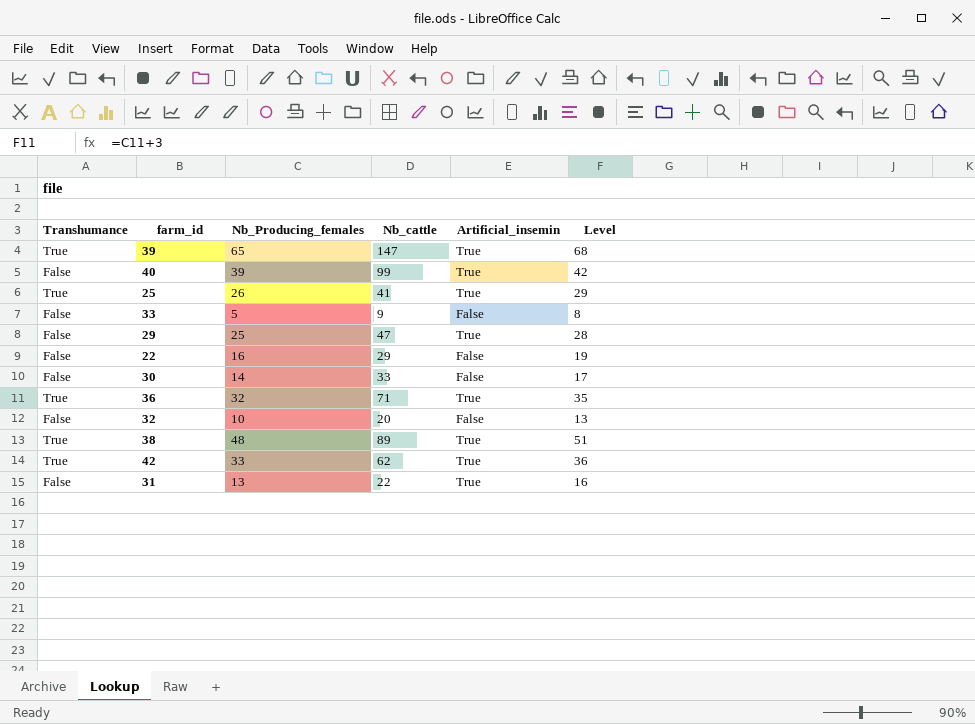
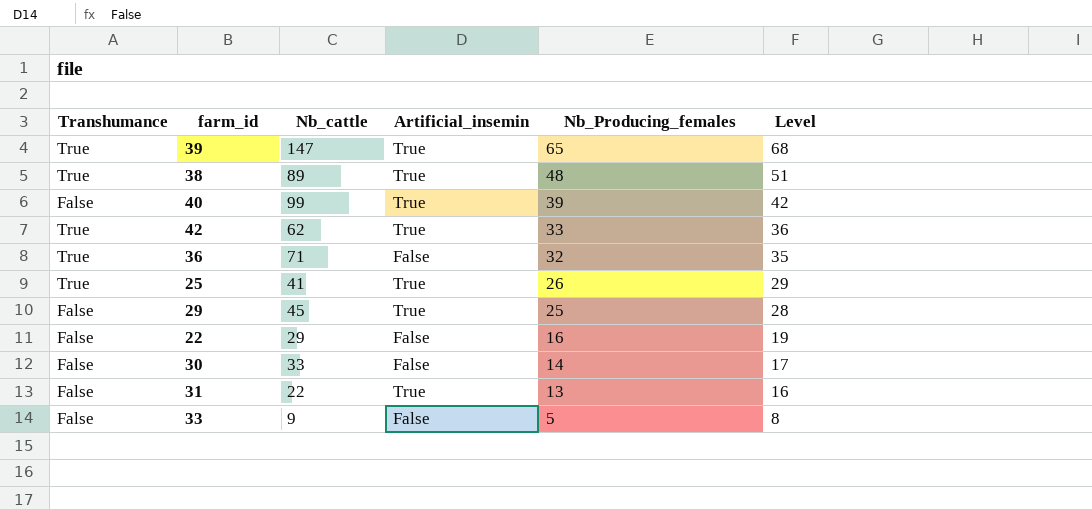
row order: none -> Nb_Producing_females descending
column Nb_Producing_females | position: 3 -> 5
row 32: False | 10 | 20 | False | 13 -> none
36 | Artificial_insemin: True -> False
29 | Nb_cattle: 47 -> 45

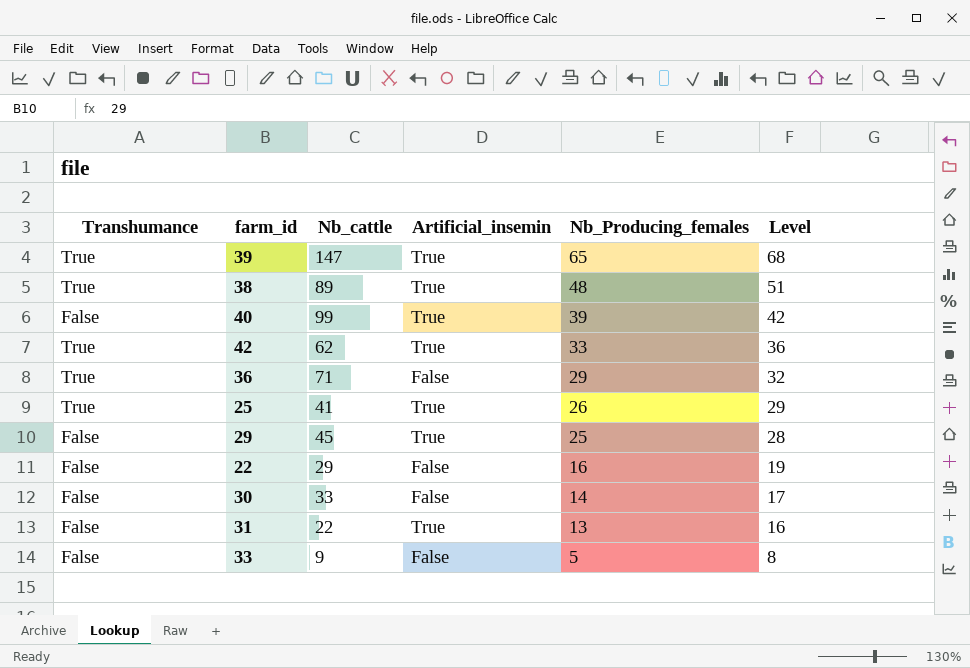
36 | Nb_Producing_females: 32 -> 29
36 | Level: 35 -> 32

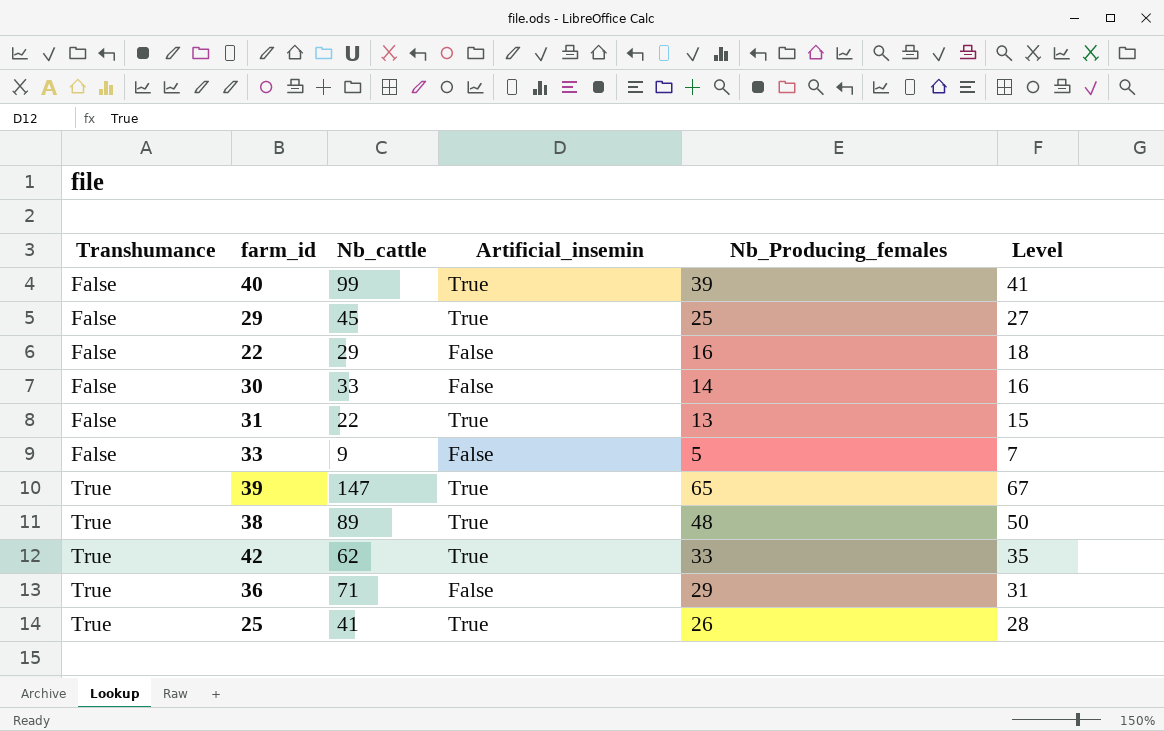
row order: Nb_Producing_females descending -> Transhumance ascending
column Level | formula: [Nb_Producing_females] + 3 -> [Nb_Producing_females] + 2

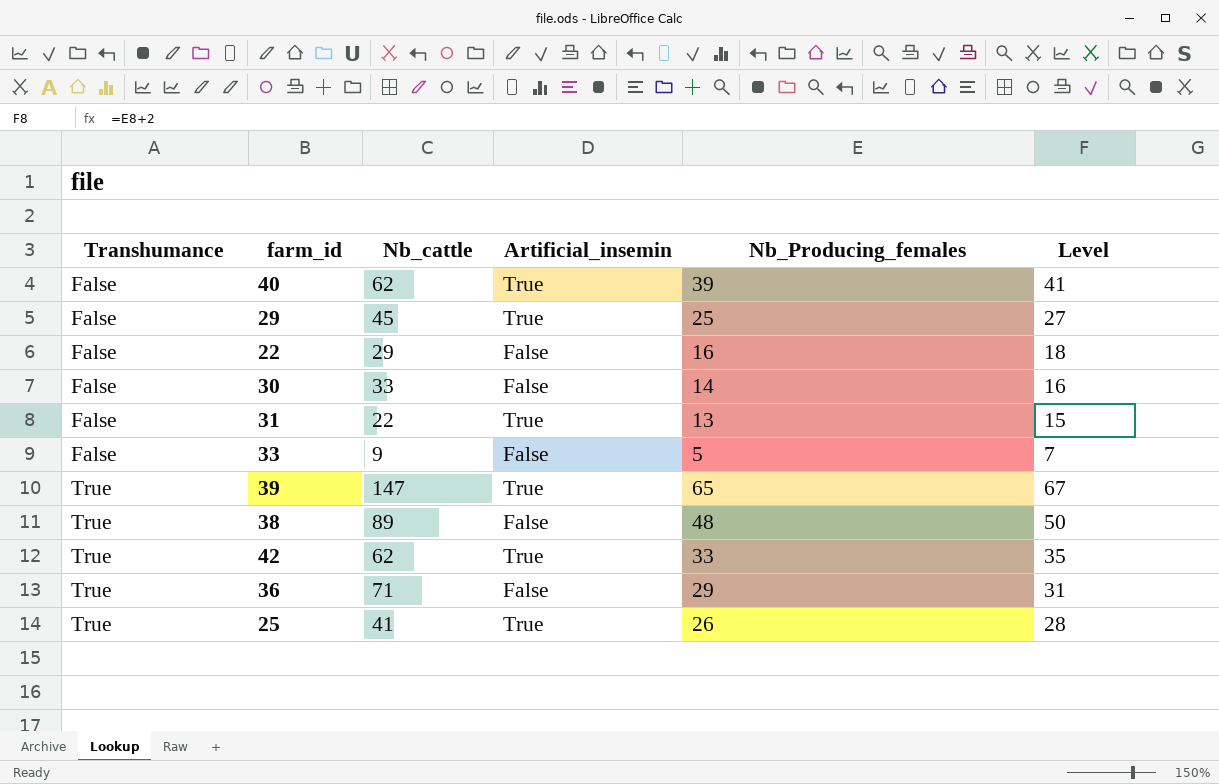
40 | Nb_cattle: 99 -> 62
38 | Artificial_insemin: True -> False

